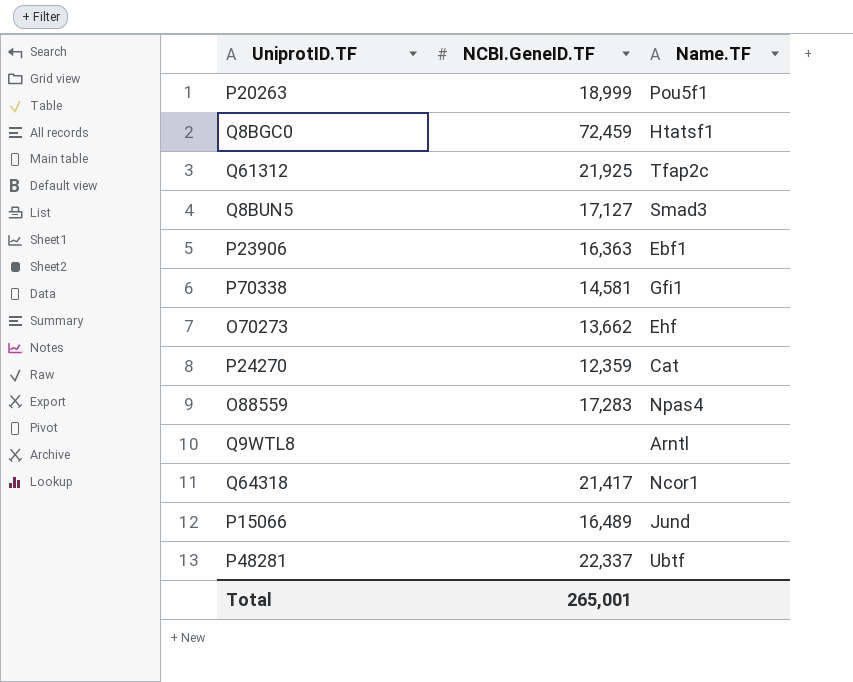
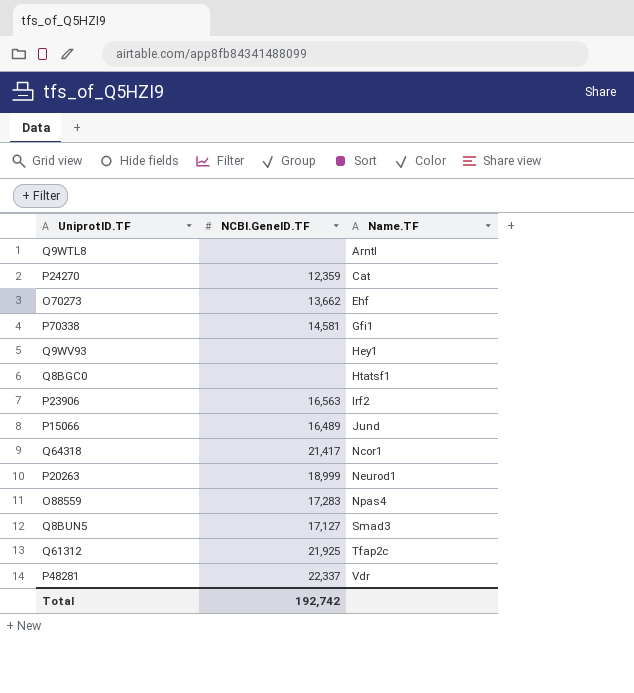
row order: none -> Name.TF ascending
row Q9WV93: none -> none | Hey1
Q8BGC0 | NCBI.GeneID.TF: 72,459 -> none
P23906 | NCBI.GeneID.TF: 16,363 -> 16,563
P23906 | Name.TF: Ebf1 -> Irf2
P20263 | Name.TF: Pou5f1 -> Neurod1
P48281 | Name.TF: Ubtf -> Vdr
Total | NCBI.GeneID.TF: 265,001 -> 192,742

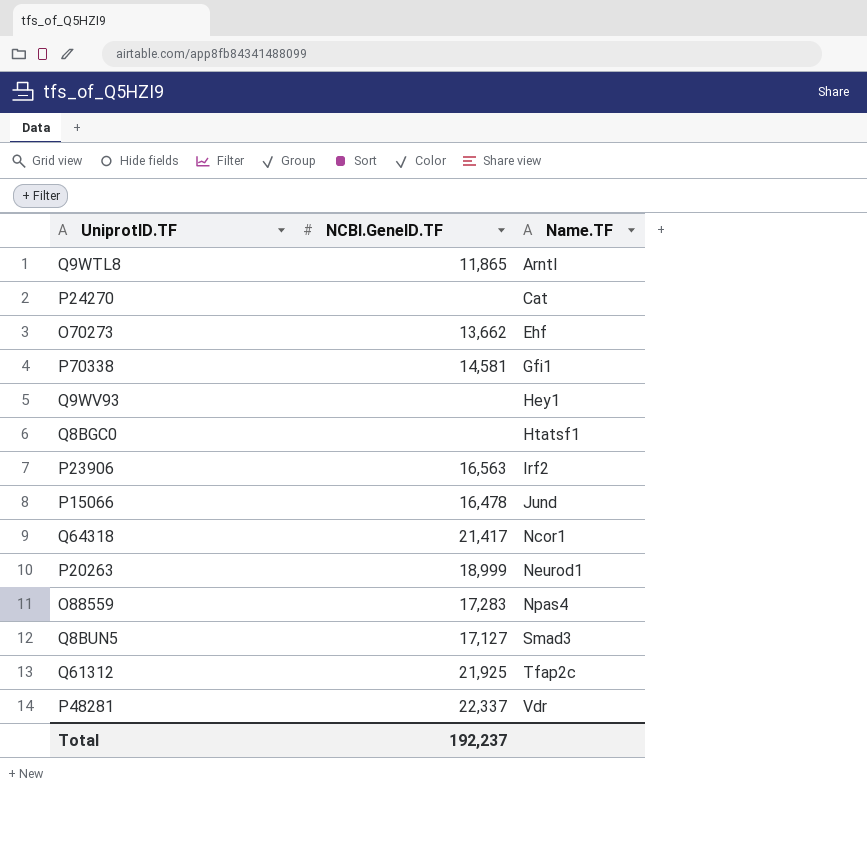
Q9WTL8 | NCBI.GeneID.TF: none -> 11,865
P24270 | NCBI.GeneID.TF: 12,359 -> none
P15066 | NCBI.GeneID.TF: 16,489 -> 16,478
Total | NCBI.GeneID.TF: 192,742 -> 192,237

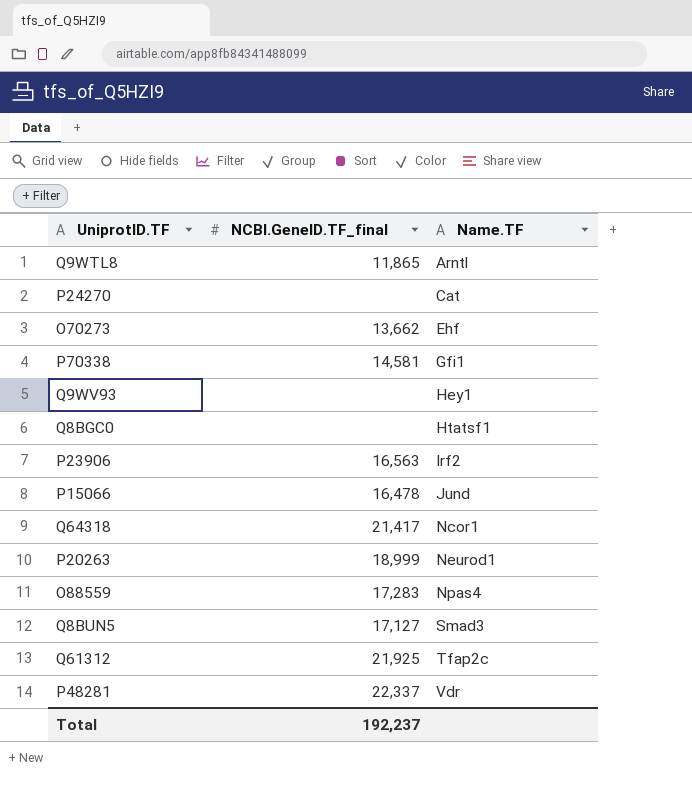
column name: NCBI.GeneID.TF -> NCBI.GeneID.TF_final

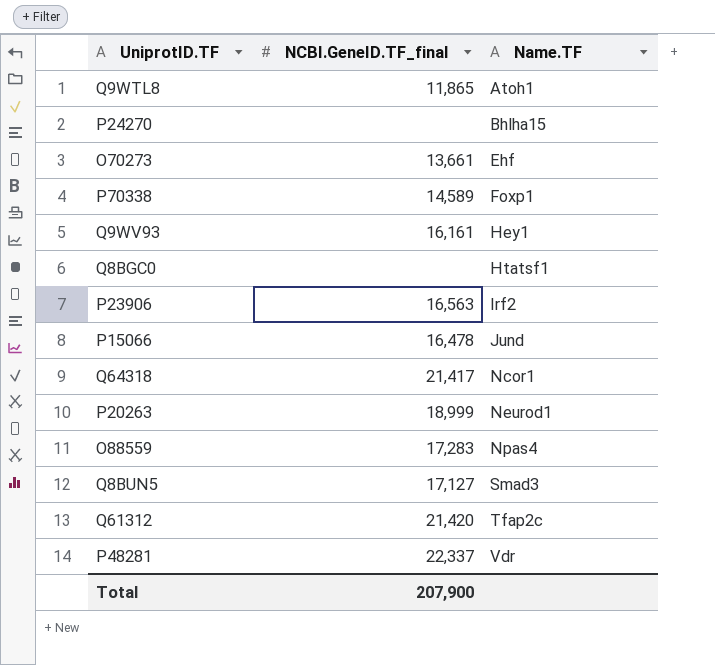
Q9WTL8 | Name.TF: Arntl -> Atoh1
P24270 | Name.TF: Cat -> Bhlha15
O70273 | NCBI.GeneID.TF_final: 13,662 -> 13,661
P70338 | NCBI.GeneID.TF_final: 14,581 -> 14,589
P70338 | Name.TF: Gfi1 -> Foxp1
Q9WV93 | NCBI.GeneID.TF_final: none -> 16,161
Q61312 | NCBI.GeneID.TF_final: 21,925 -> 21,420
Total | NCBI.GeneID.TF_final: 192,237 -> 207,900

